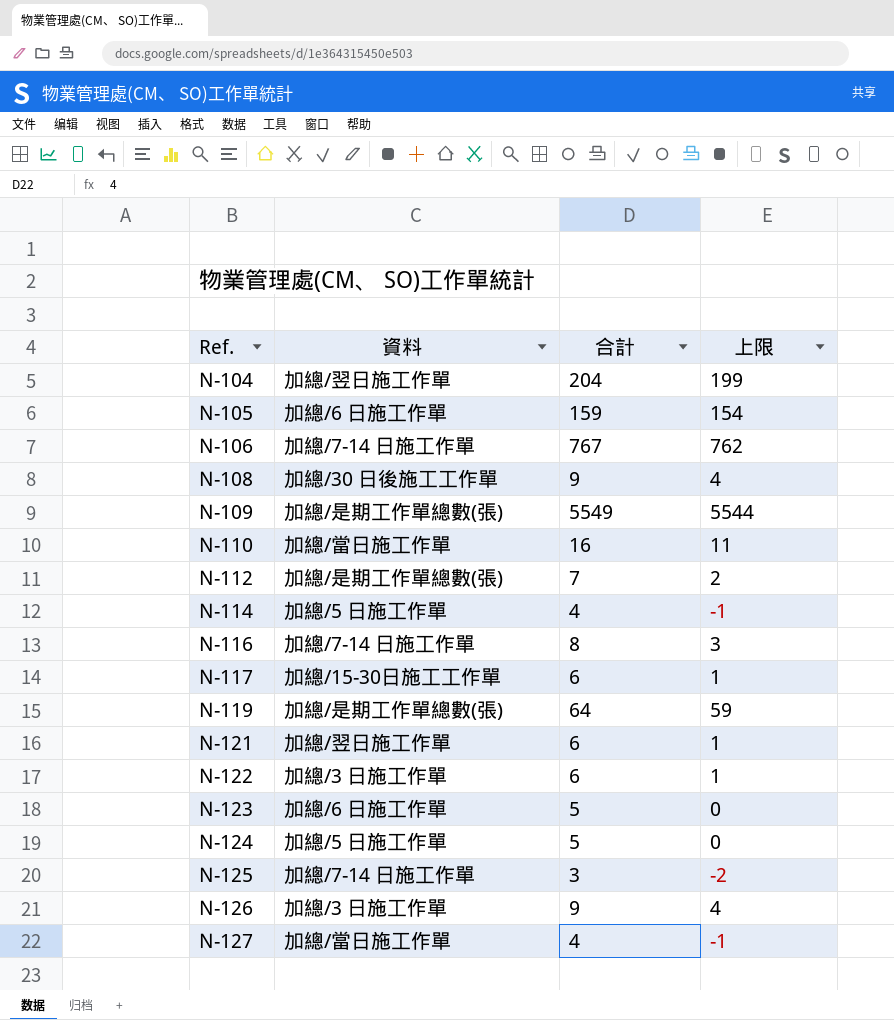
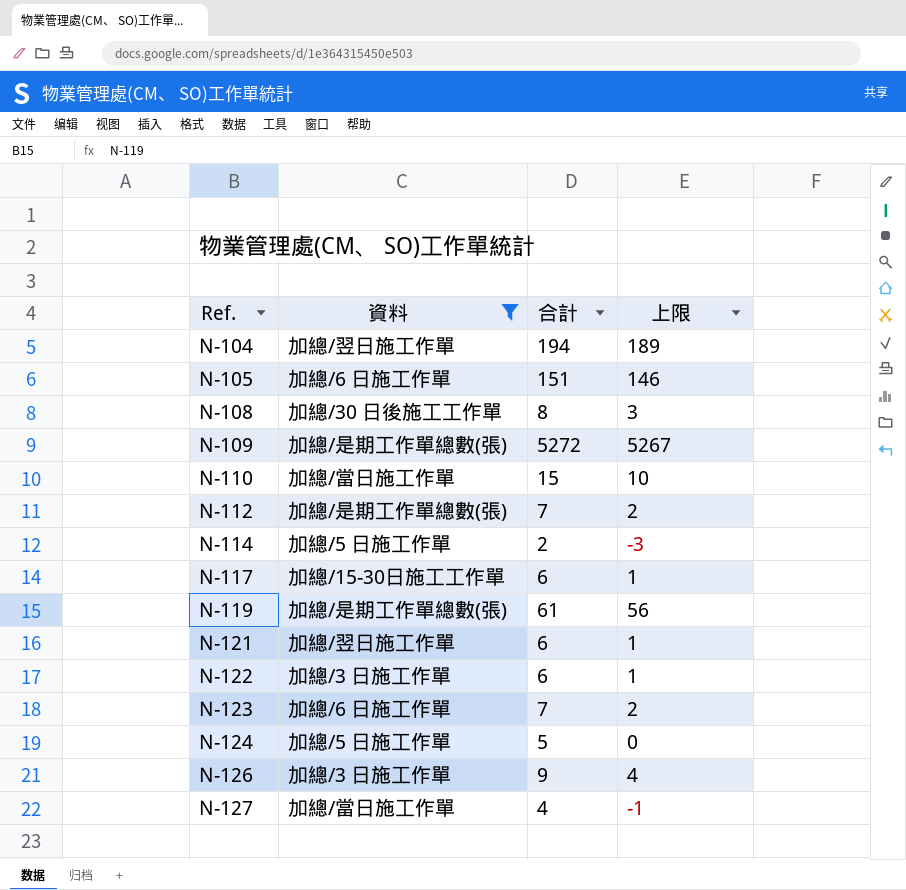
filter: none -> 資料 != 加總/7-14 日施工作單
N-104 | 合計: 204 -> 194
N-104 | 上限: 199 -> 189
N-105 | 合計: 159 -> 151
N-105 | 上限: 154 -> 146
N-108 | 合計: 9 -> 8
N-108 | 上限: 4 -> 3
N-109 | 合計: 5549 -> 5272
N-109 | 上限: 5544 -> 5267
N-110 | 合計: 16 -> 15
N-110 | 上限: 11 -> 10
N-114 | 合計: 4 -> 2
N-114 | 上限: -1 -> -3
N-119 | 合計: 64 -> 61
N-119 | 上限: 59 -> 56
N-123 | 合計: 5 -> 7
N-123 | 上限: 0 -> 2

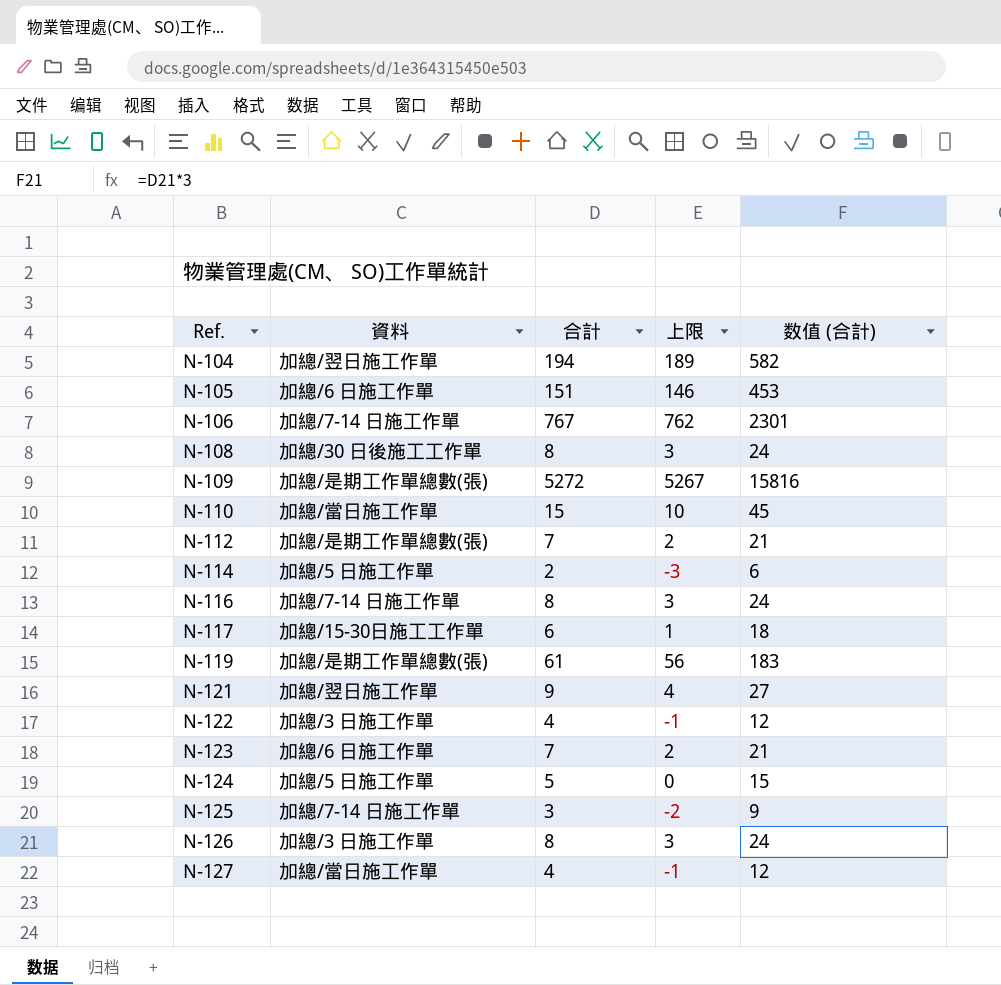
filter: 資料 != 加總/7-14 日施工作單 -> none
column 数值 (合計) | formula: none -> [合計] * 3
N-121 | 合計: 6 -> 9
N-121 | 上限: 1 -> 4
N-122 | 合計: 6 -> 4
N-122 | 上限: 1 -> -1
N-126 | 合計: 9 -> 8
N-126 | 上限: 4 -> 3

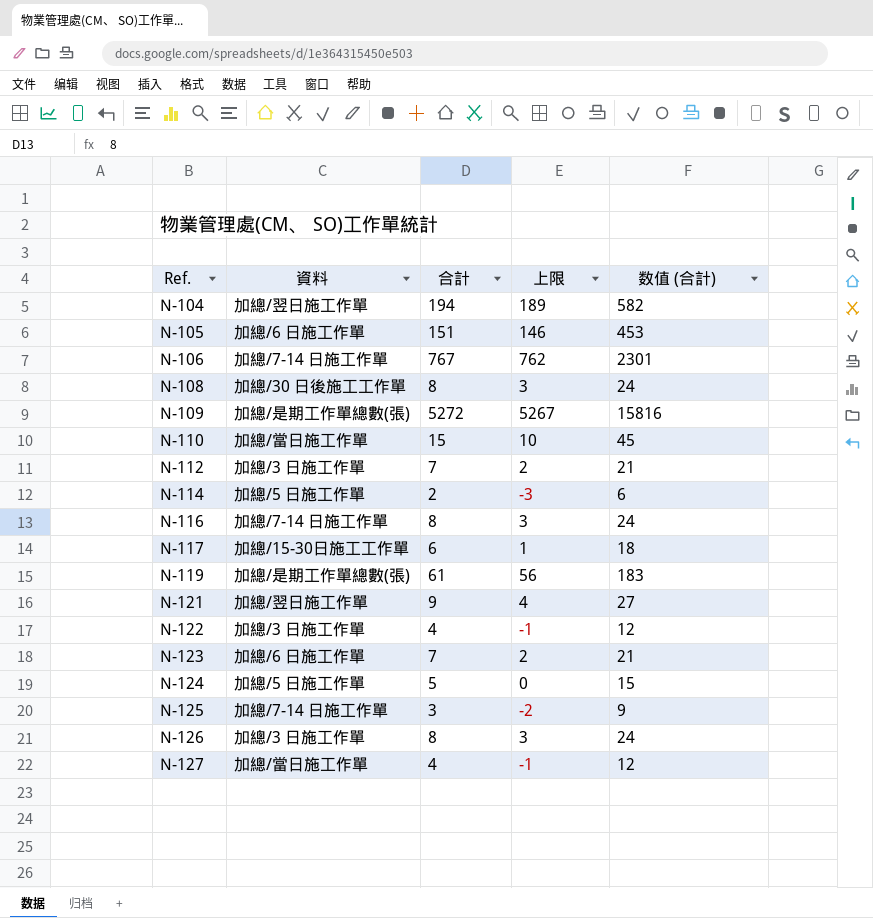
N-112 | 資料: 加總/是期工作單總數(張) -> 加總/3 日施工作單

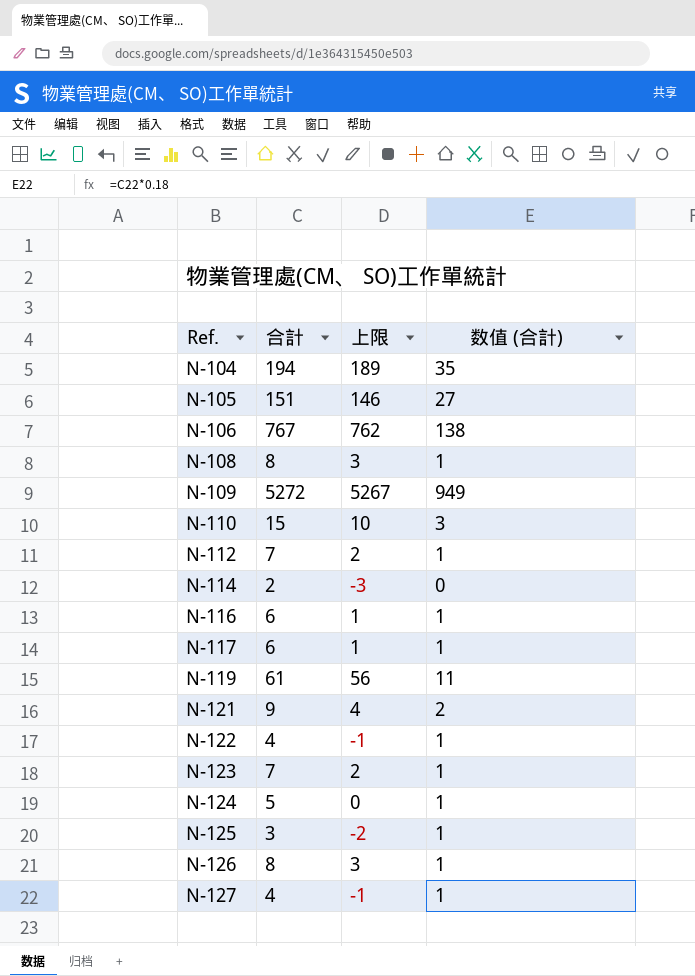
column 資料 | position: 2 -> none
column 数值 (合計) | formula: [合計] * 3 -> [合計] * 0.18
N-116 | 合計: 8 -> 6
N-116 | 上限: 3 -> 1

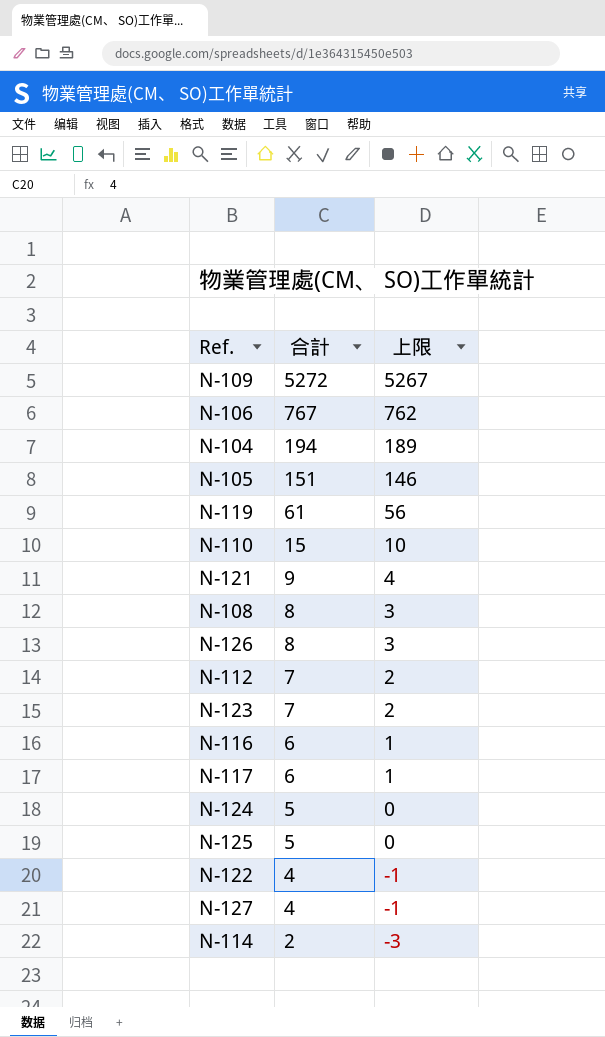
row order: Ref. ascending -> 合計 descending
column 数值 (合計) | formula: [合計] * 0.18 -> none
N-125 | 合計: 3 -> 5
N-125 | 上限: -2 -> 0

